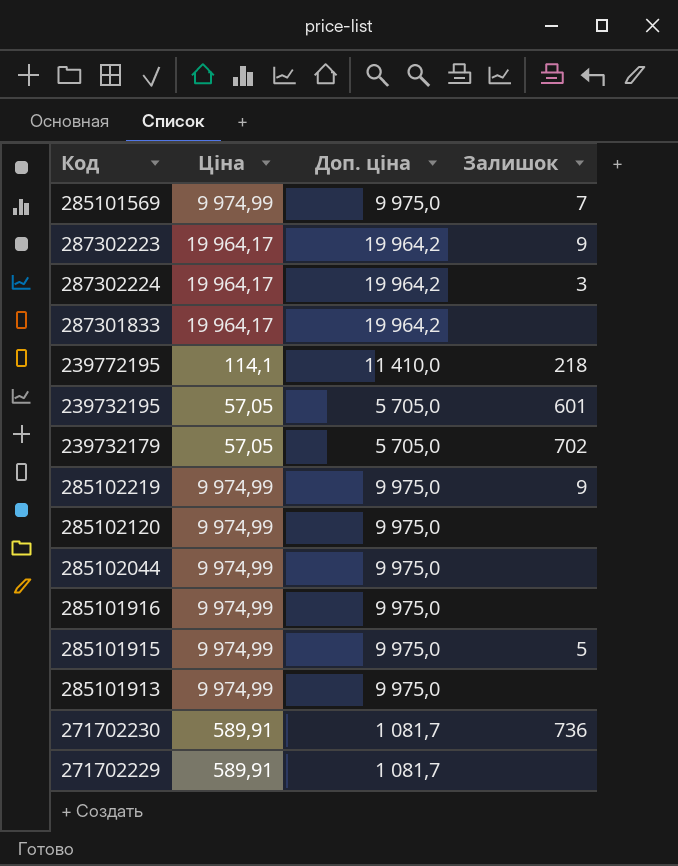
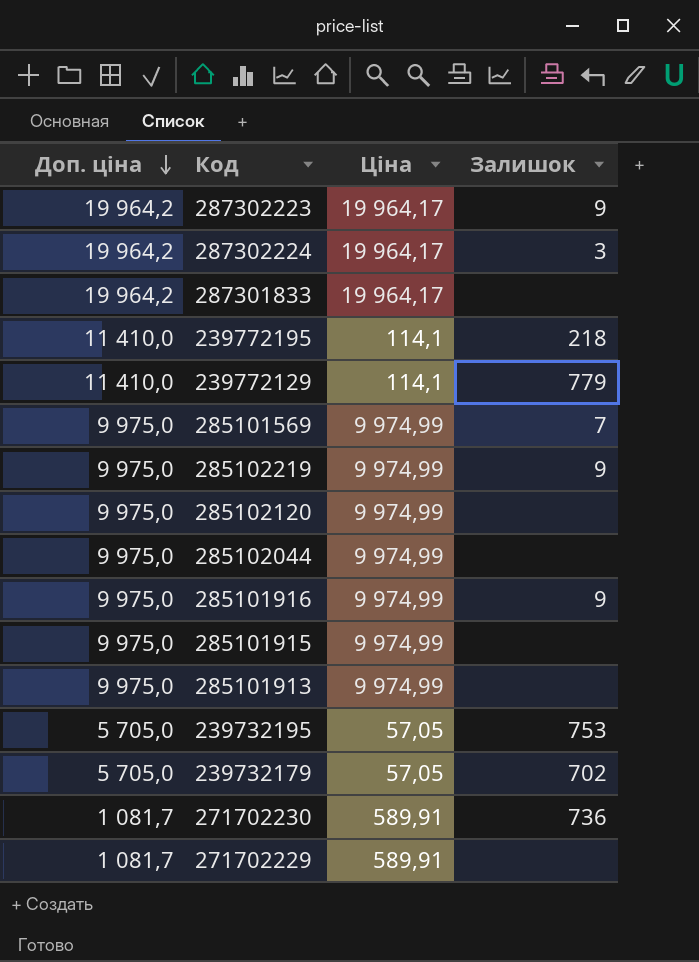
row order: none -> Доп. ціна descending
column Доп. ціна | position: 3 -> 1
row 239772129: none -> 11 410,0 | 114,1 | 779
285101916 | Залишок: none -> 9
285101915 | Залишок: 5 -> none
239732195 | Залишок: 601 -> 753

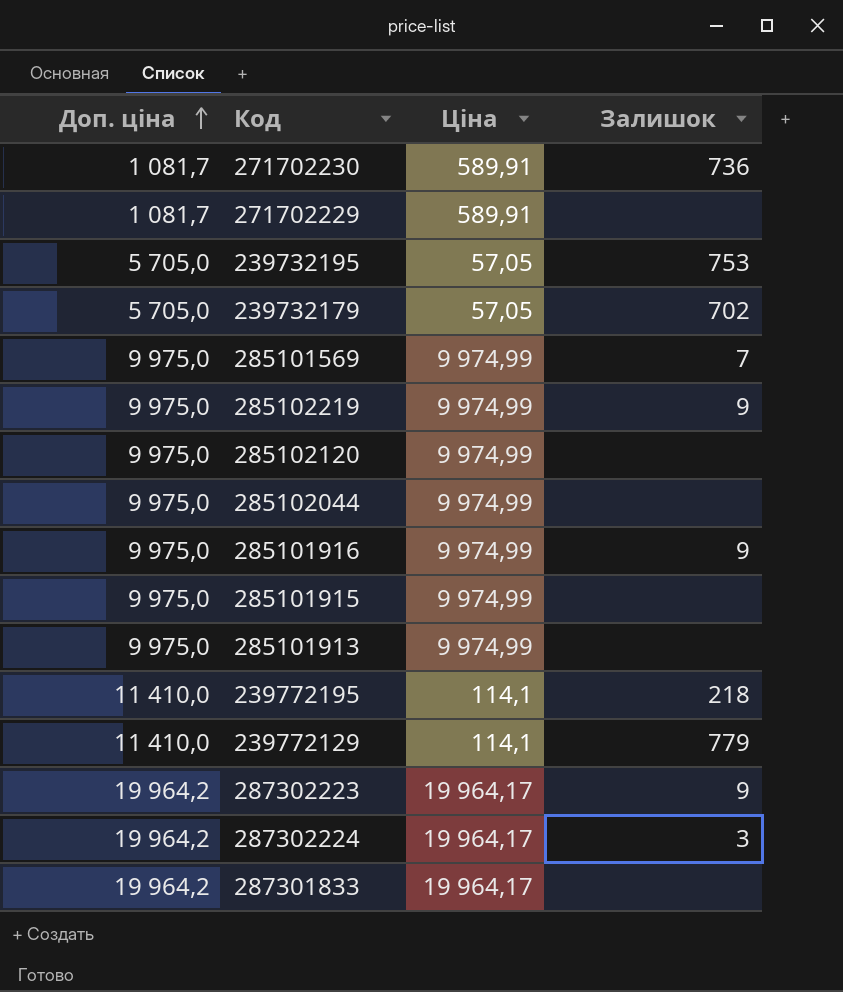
row order: Доп. ціна descending -> Доп. ціна ascending

